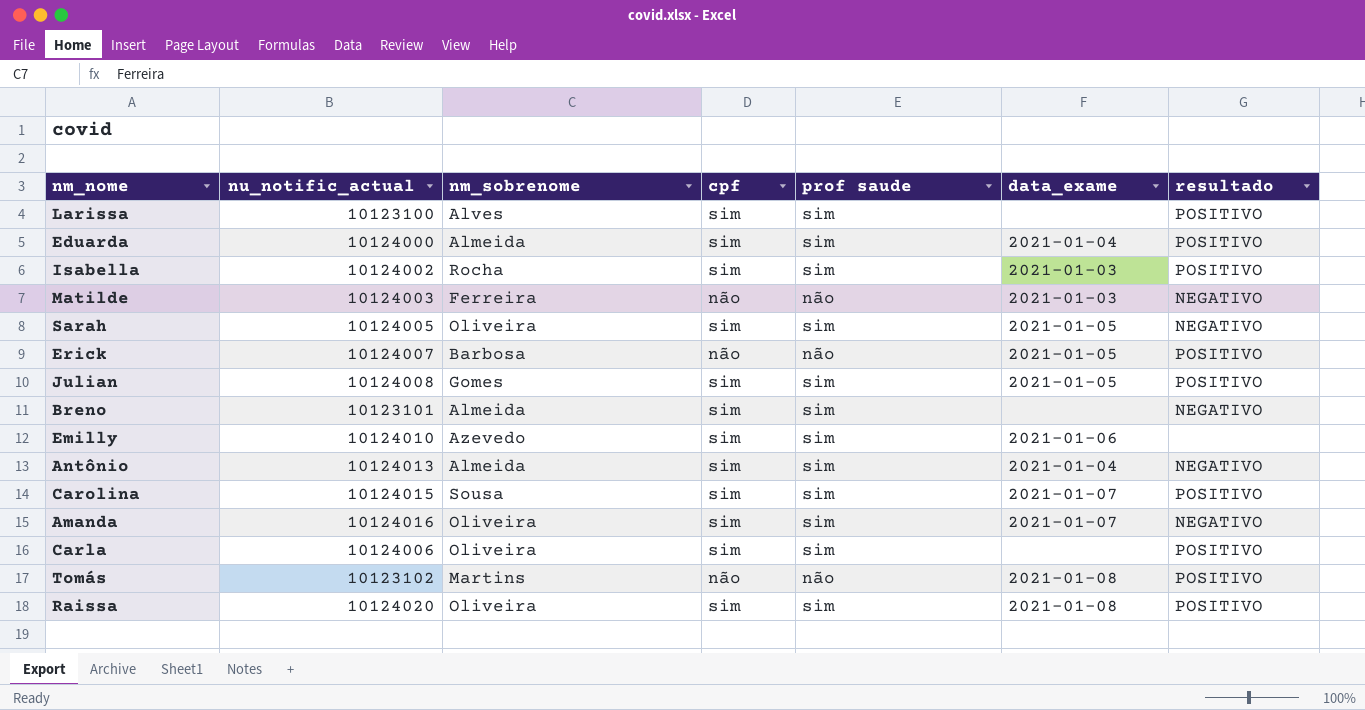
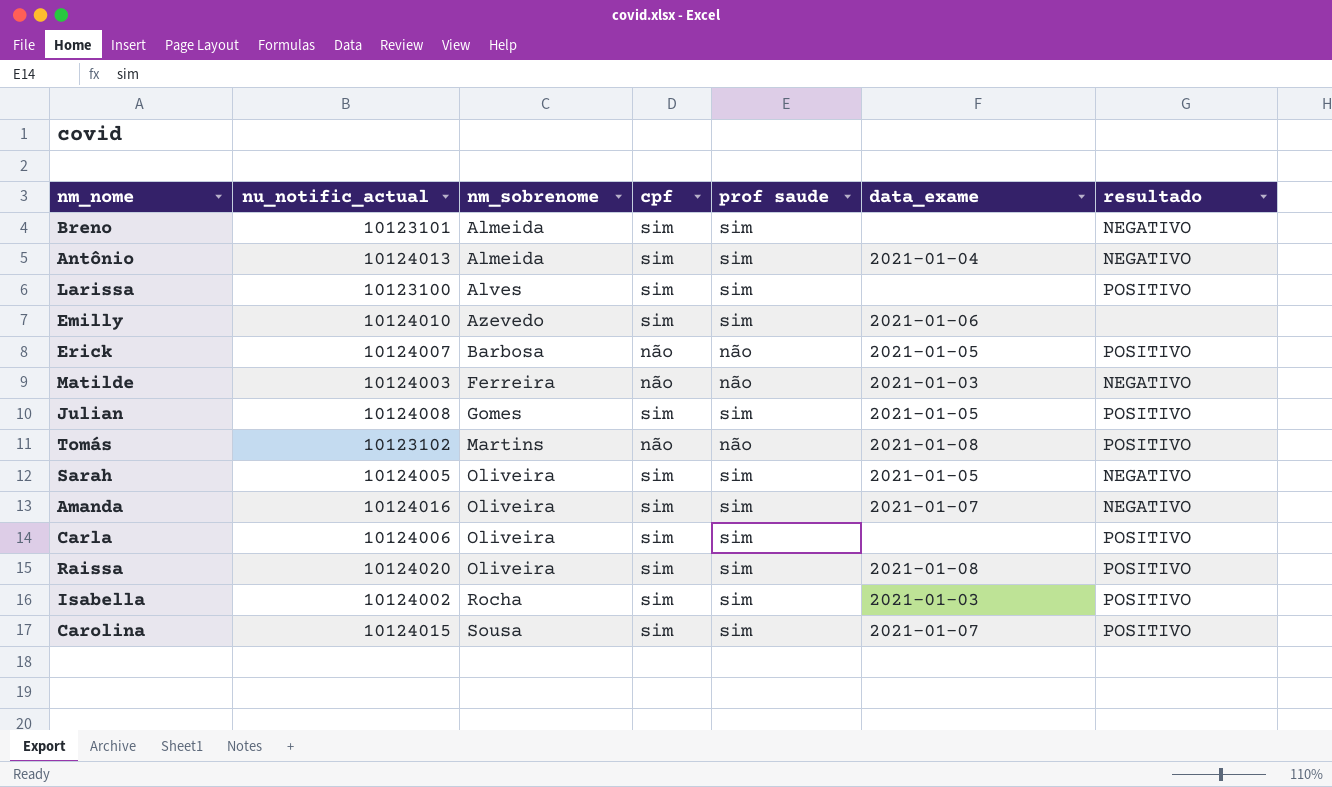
row order: none -> nm_sobrenome ascending
row Eduarda: 10124000 | Almeida | sim | sim | 2021-01-04 | POSITIVO -> none

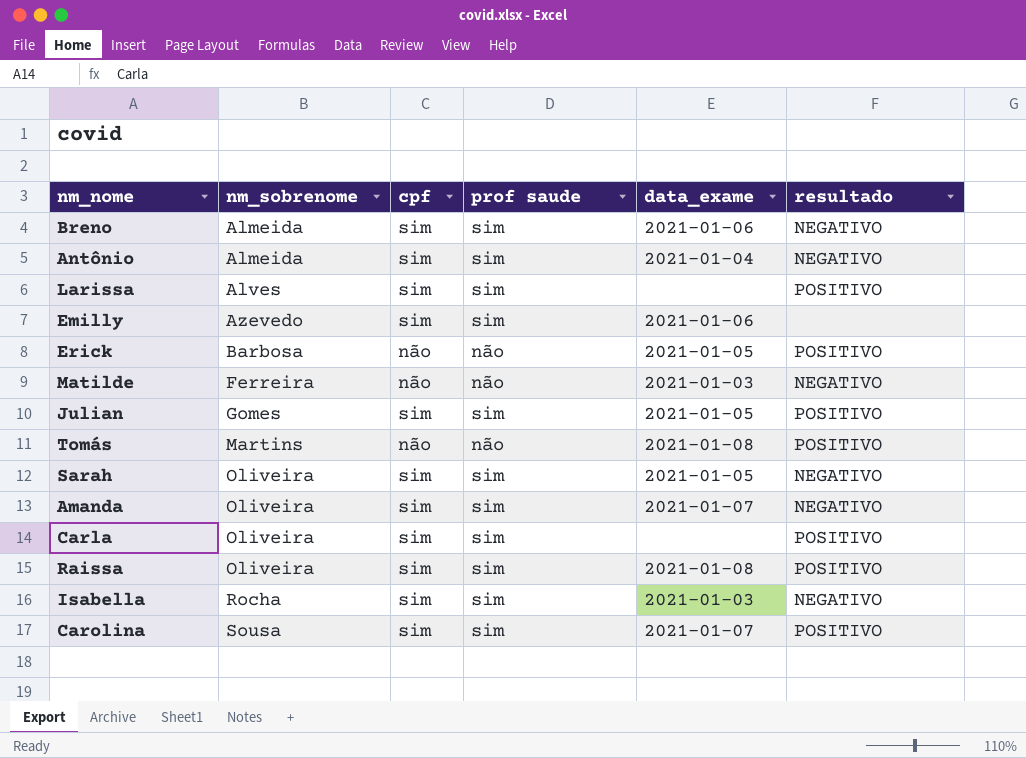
column nu_notific_actual | position: 2 -> none
Breno | data_exame: none -> 2021-01-06
Isabella | resultado: POSITIVO -> NEGATIVO

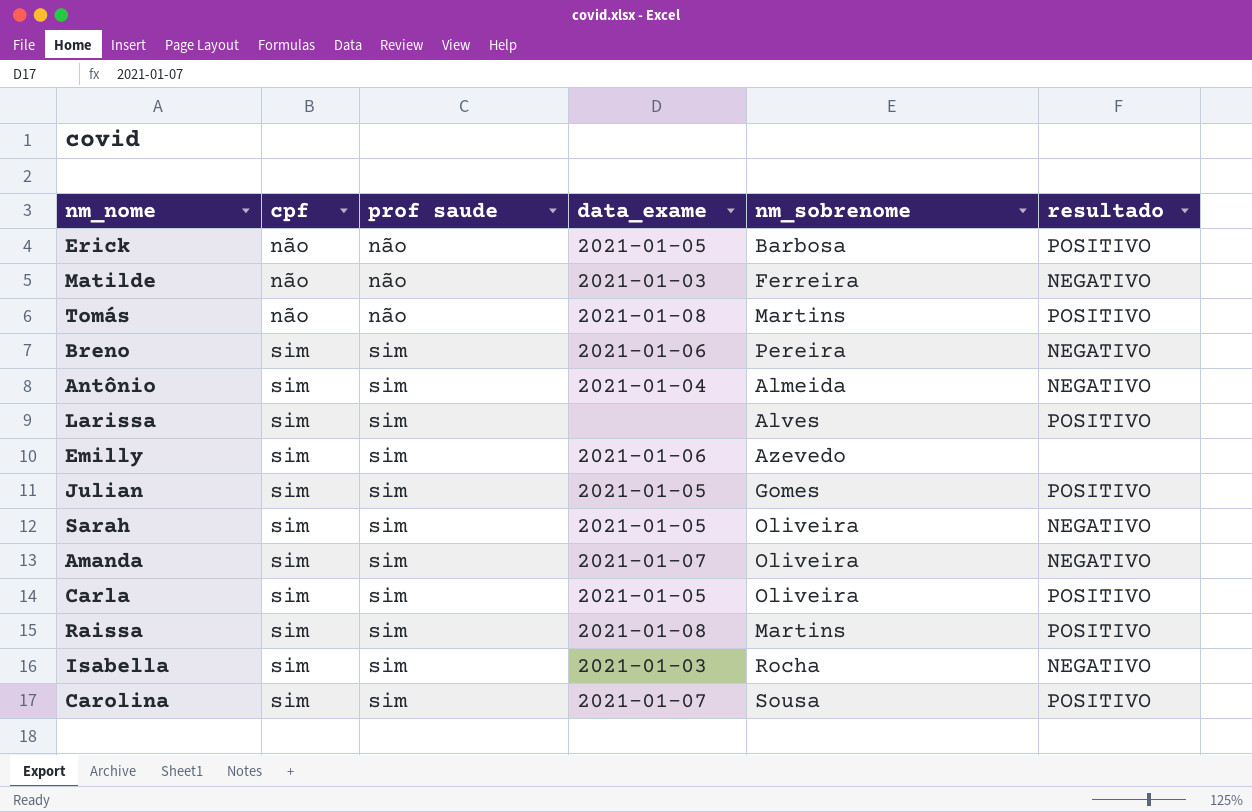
row order: nm_sobrenome ascending -> cpf ascending
column nm_sobrenome | position: 2 -> 5
Breno | nm_sobrenome: Almeida -> Pereira
Carla | data_exame: none -> 2021-01-05
Raissa | nm_sobrenome: Oliveira -> Martins

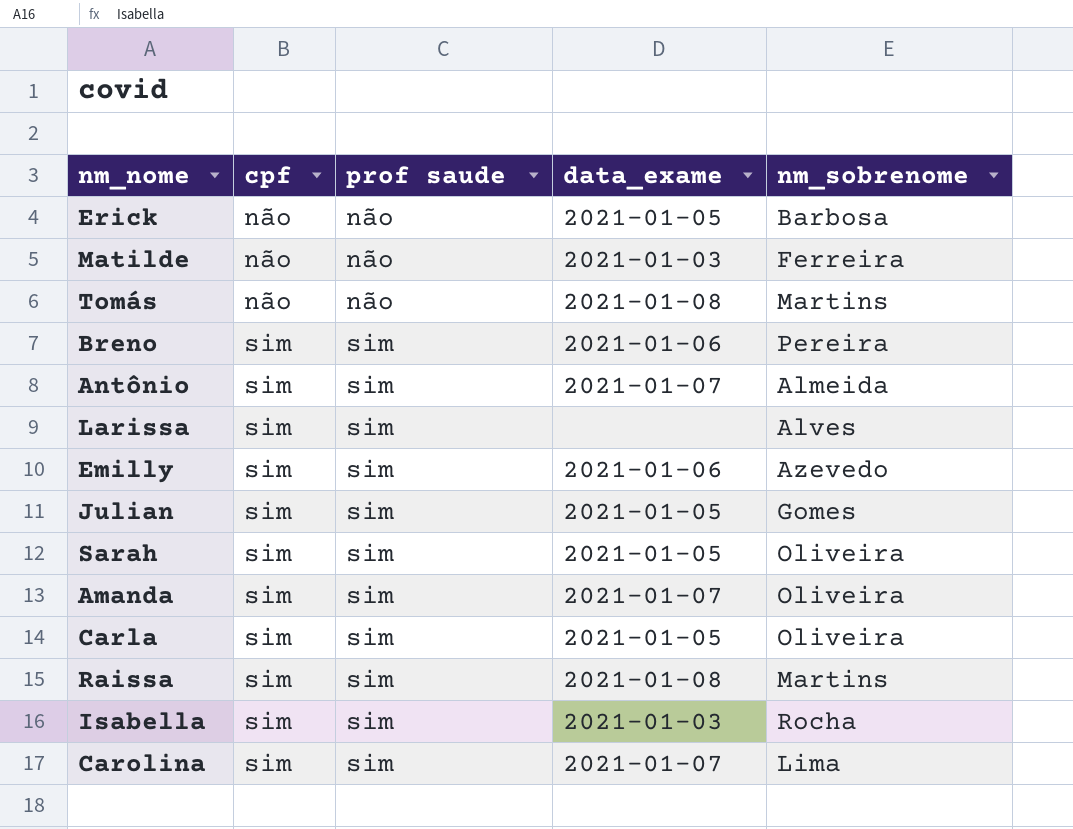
column resultado | position: 6 -> none
Antônio | data_exame: 2021-01-04 -> 2021-01-07
Carolina | nm_sobrenome: Sousa -> Lima

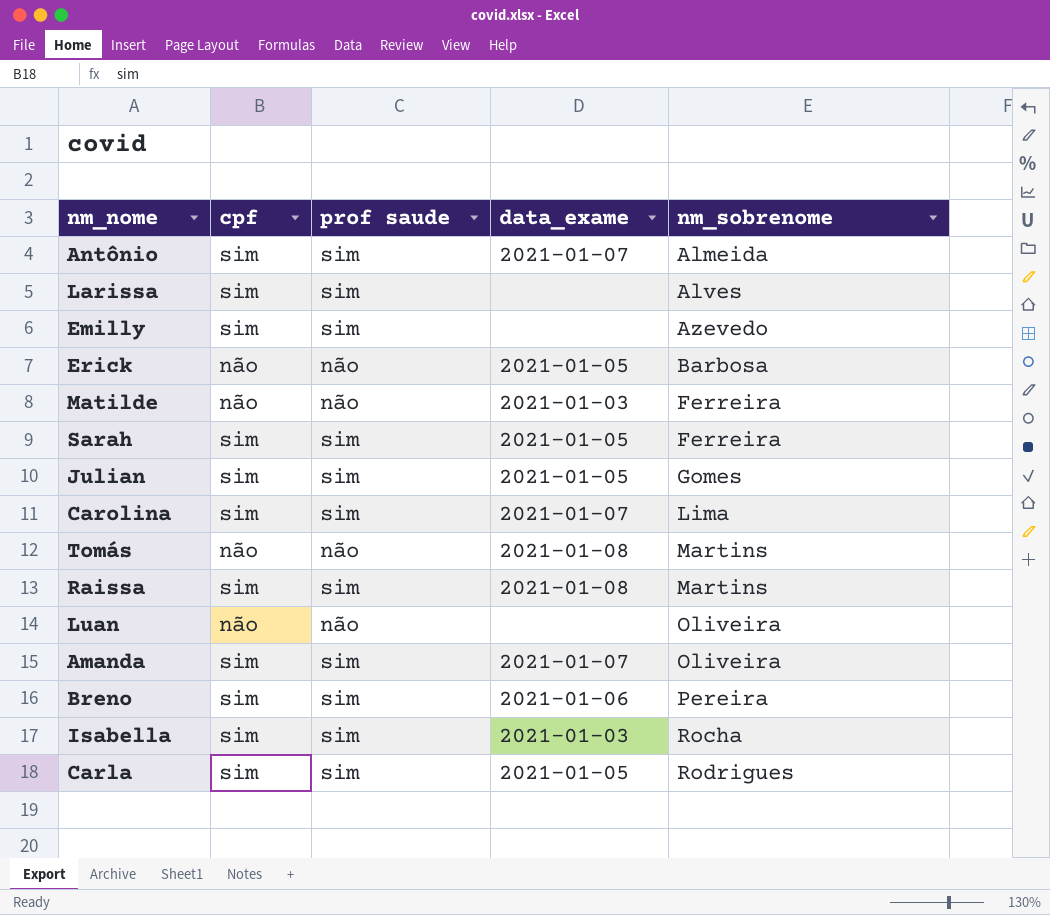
row order: cpf ascending -> nm_sobrenome ascending
Emilly | data_exame: 2021-01-06 -> none
Sarah | nm_sobrenome: Oliveira -> Ferreira
row Luan: none -> não | não | none | Oliveira
Carla | nm_sobrenome: Oliveira -> Rodrigues

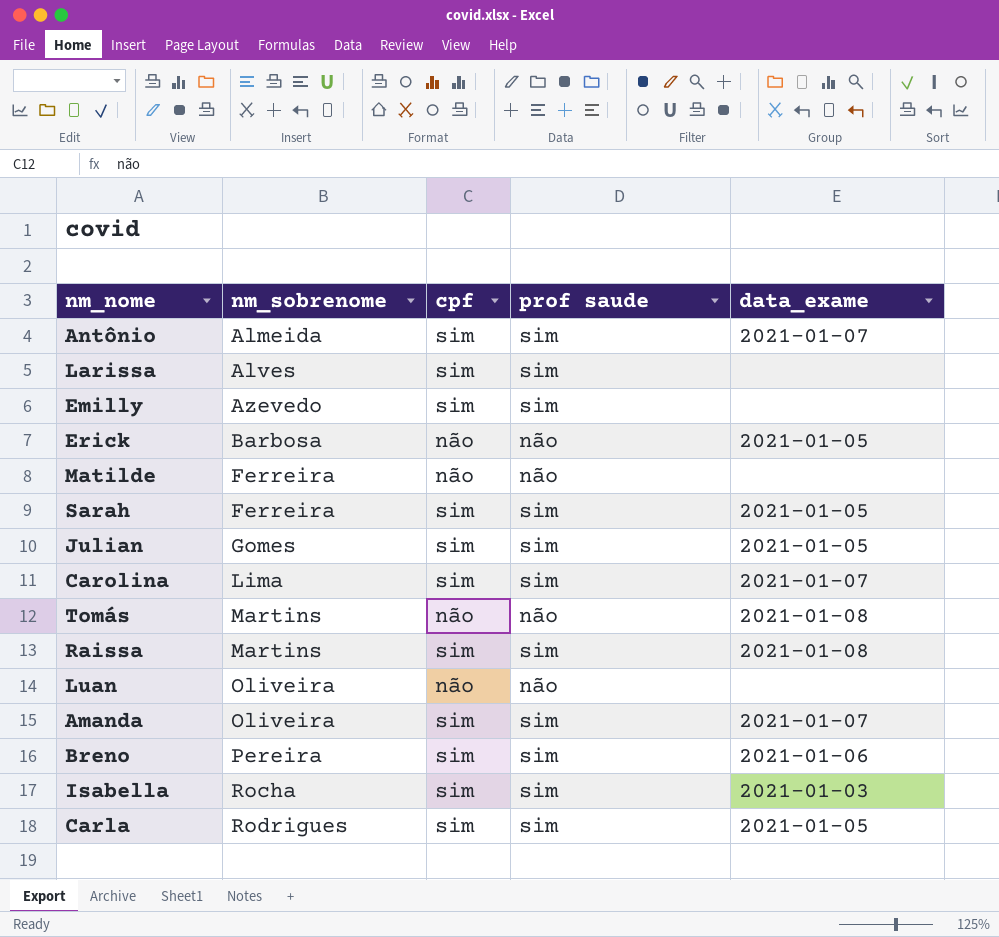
column nm_sobrenome | position: 5 -> 2
Matilde | data_exame: 2021-01-03 -> none

